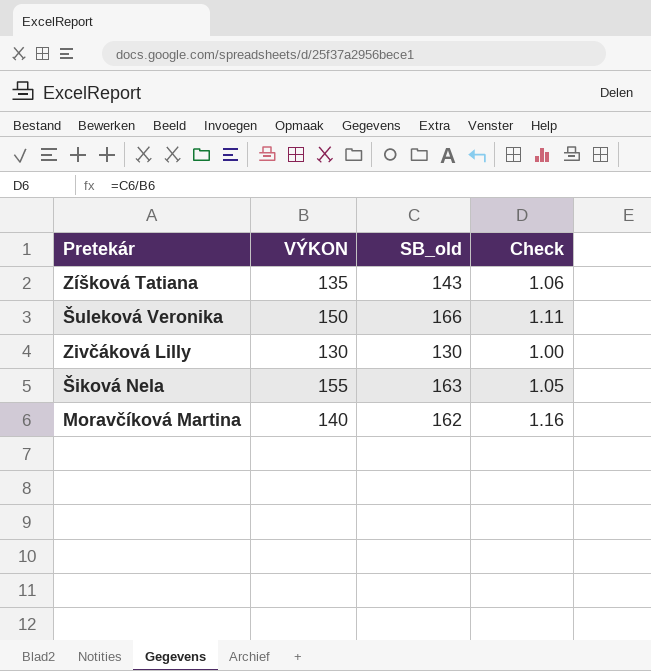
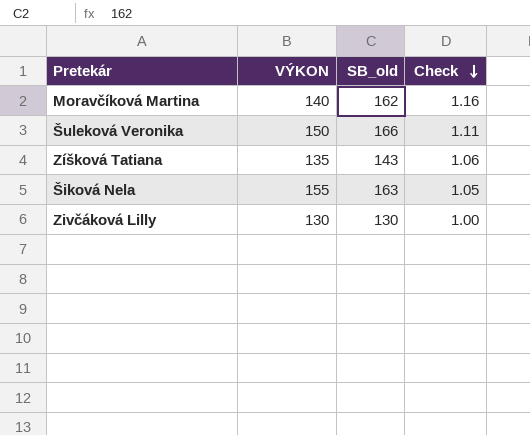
row order: none -> Check descending

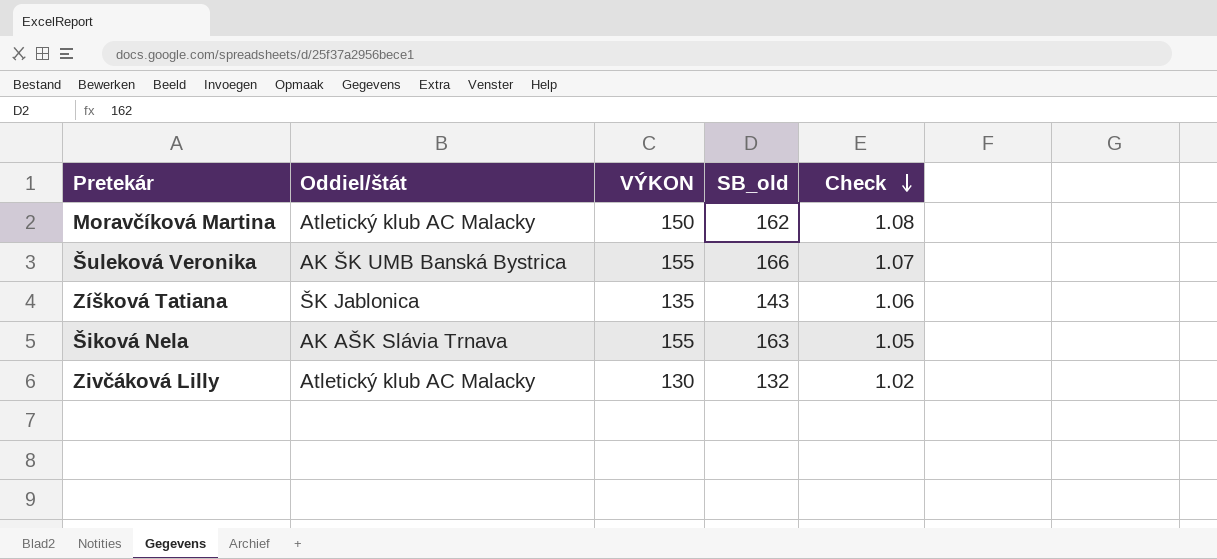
column Oddiel/štát | position: none -> 2
Moravčíková Martina | VÝKON: 140 -> 150
Moravčíková Martina | Check: 1.16 -> 1.08
Šuleková Veronika | VÝKON: 150 -> 155
Šuleková Veronika | Check: 1.11 -> 1.07
Zivčáková Lilly | SB_old: 130 -> 132
Zivčáková Lilly | Check: 1.00 -> 1.02

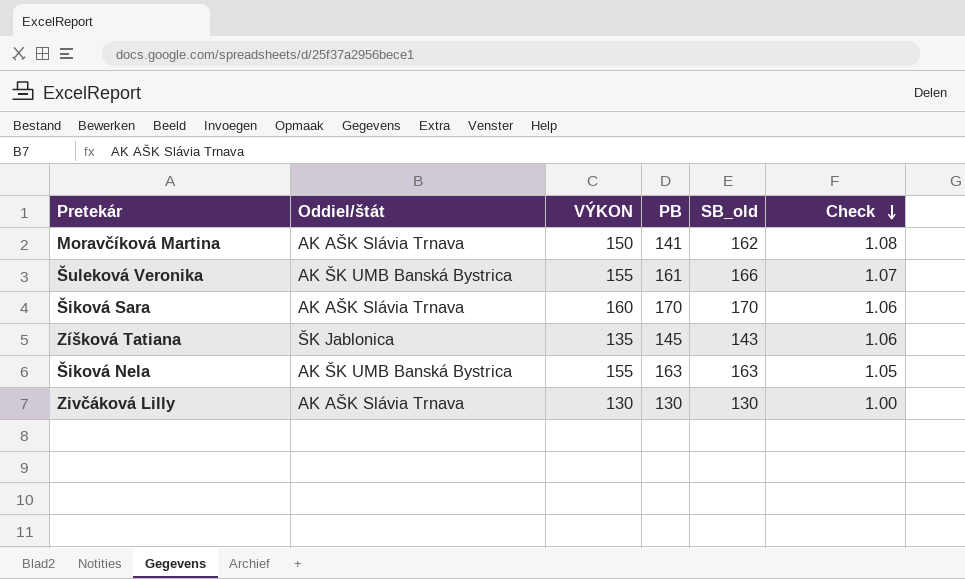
column PB | position: none -> 4
Moravčíková Martina | Oddiel/štát: Atletický klub AC Malacky -> AK AŠK Slávia Trnava
row Šiková Sara: none -> AK AŠK Slávia Trnava | 160 | 170 | 170 | 1.06
Šiková Nela | Oddiel/štát: AK AŠK Slávia Trnava -> AK ŠK UMB Banská Bystrica
Zivčáková Lilly | Oddiel/štát: Atletický klub AC Malacky -> AK AŠK Slávia Trnava
Zivčáková Lilly | SB_old: 132 -> 130
Zivčáková Lilly | Check: 1.02 -> 1.00

